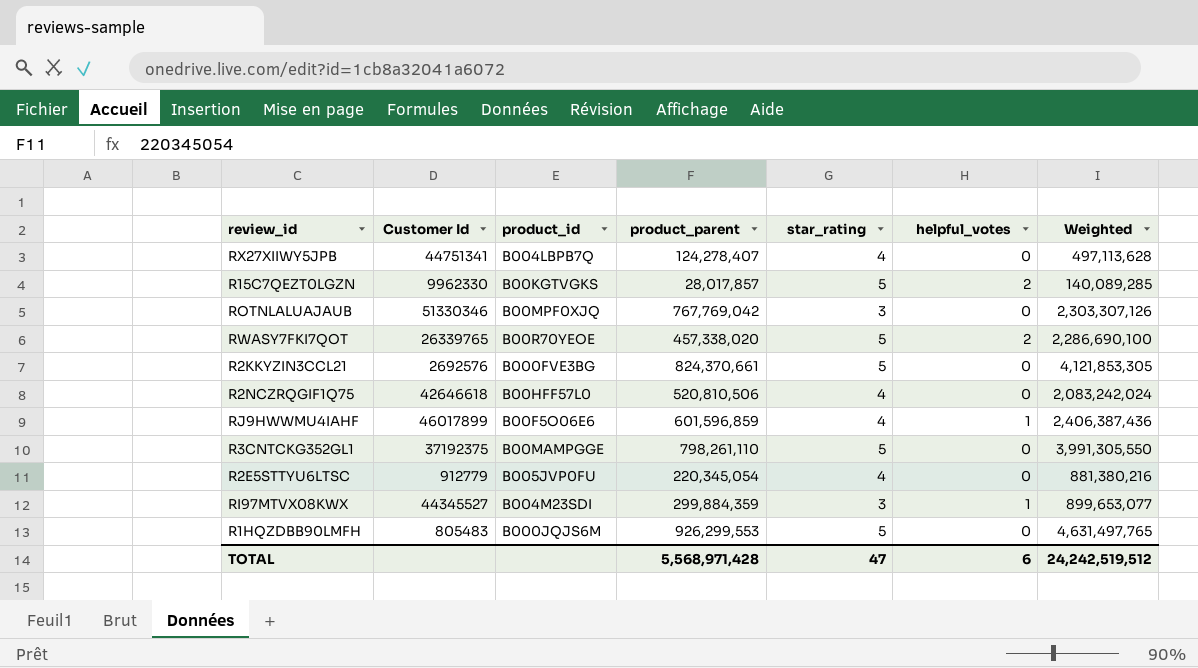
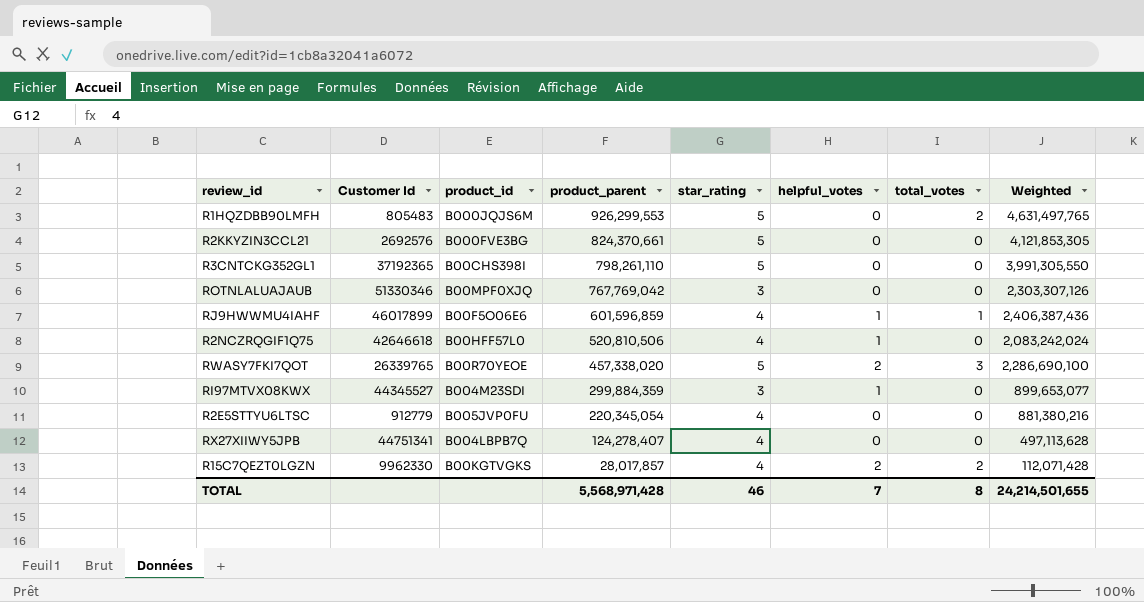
row order: none -> product_parent descending
column total_votes | position: none -> 7
R3CNTCKG352GL1 | Customer Id: 37192375 -> 37192365
R3CNTCKG352GL1 | product_id: B00MAMPGGE -> B00CHS398I
R2NCZRQGIF1Q75 | helpful_votes: 0 -> 1
R15C7QEZT0LGZN | star_rating: 5 -> 4
R15C7QEZT0LGZN | Weighted: 140,089,285 -> 112,071,428
TOTAL | star_rating: 47 -> 46
TOTAL | helpful_votes: 6 -> 7
TOTAL | Weighted: 24,242,519,512 -> 24,214,501,655

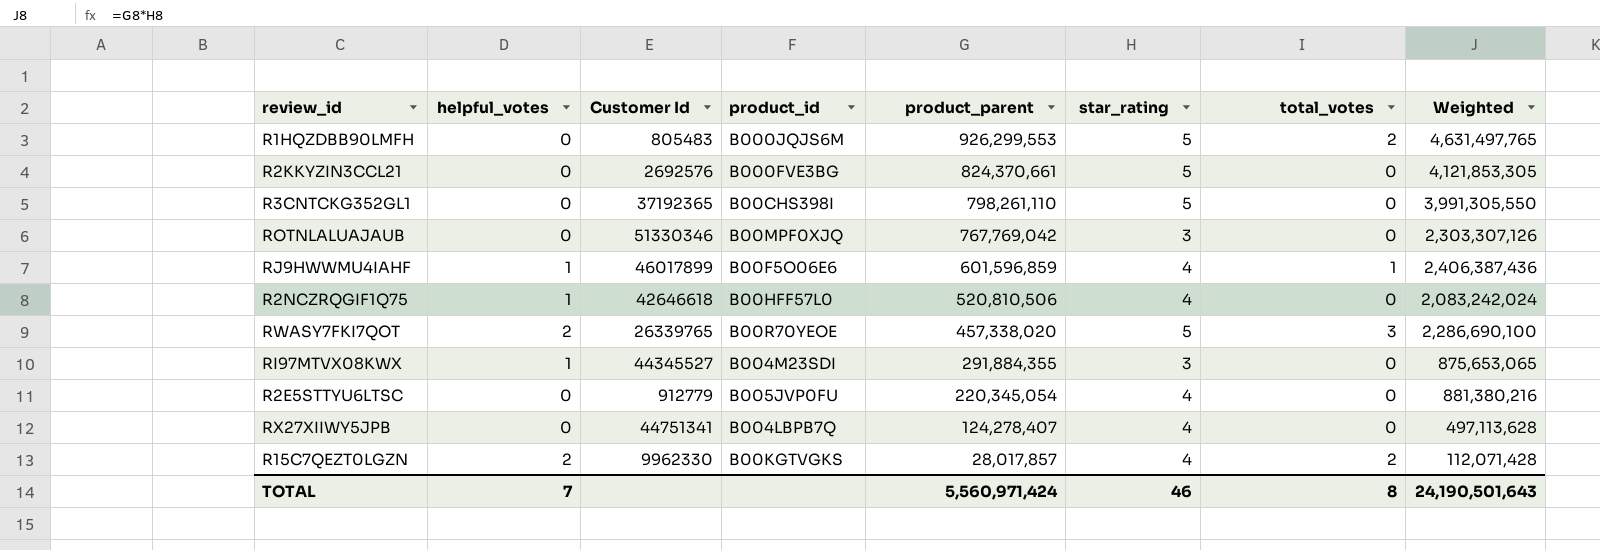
column helpful_votes | position: 6 -> 2
RI97MTVX08KWX | product_parent: 299,884,359 -> 291,884,355
RI97MTVX08KWX | Weighted: 899,653,077 -> 875,653,065
TOTAL | product_parent: 5,568,971,428 -> 5,560,971,424
TOTAL | Weighted: 24,214,501,655 -> 24,190,501,643

